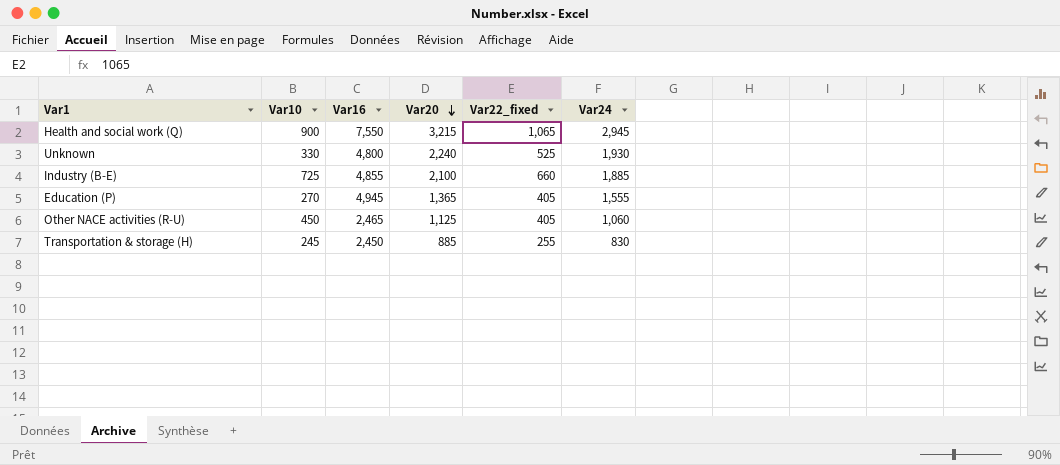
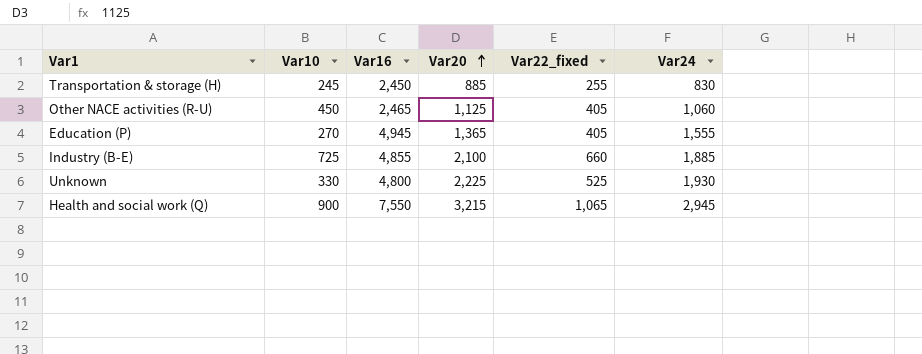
row order: Var20 descending -> Var20 ascending
Unknown | Var20: 2,240 -> 2,225

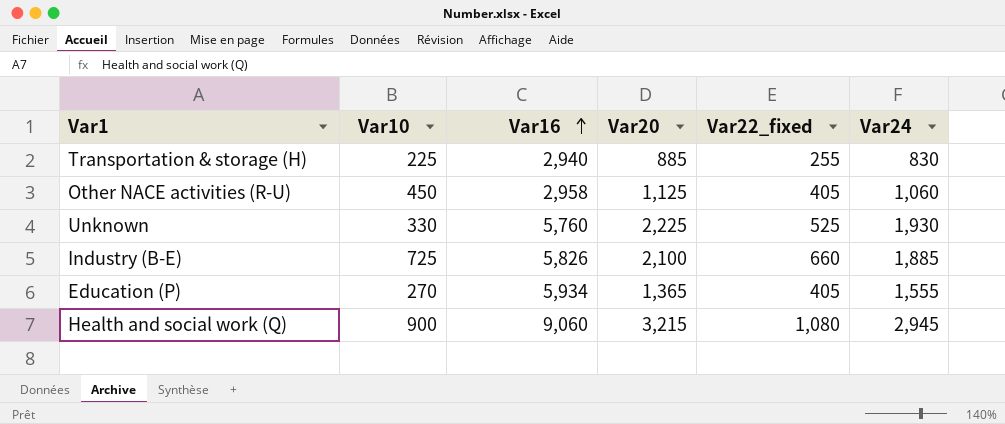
row order: Var20 ascending -> Var16 ascending
Transportation & storage (H) | Var10: 245 -> 225
Transportation & storage (H) | Var16: 2,450 -> 2,940
Other NACE activities (R-U) | Var16: 2,465 -> 2,958
Unknown | Var16: 4,800 -> 5,760
Industry (B-E) | Var16: 4,855 -> 5,826
Education (P) | Var16: 4,945 -> 5,934
Health and social work (Q) | Var16: 7,550 -> 9,060
Health and social work (Q) | Var22_fixed: 1,065 -> 1,080

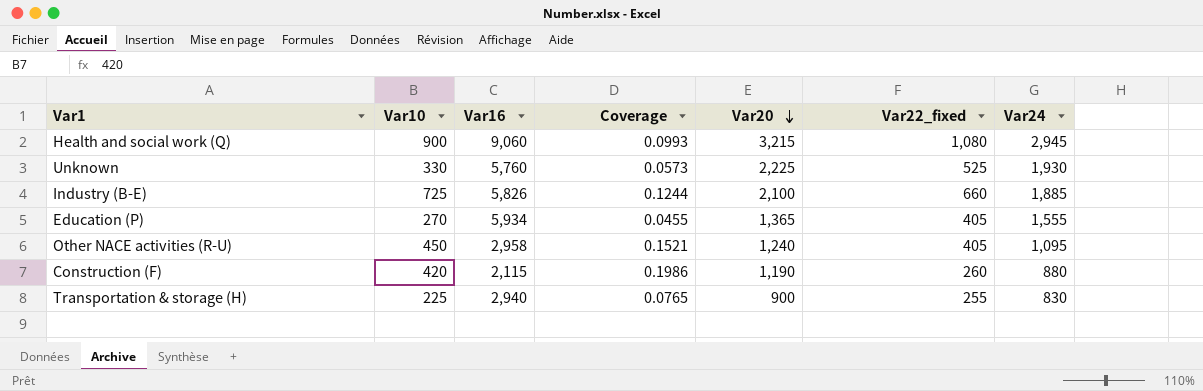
row order: Var16 ascending -> Var20 descending
column Coverage | formula: none -> [Var10] / [Var16]
Other NACE activities (R-U) | Var20: 1,125 -> 1,240
Other NACE activities (R-U) | Var24: 1,060 -> 1,095
row Construction (F): none -> 420 | 2,115 | 0.1986 | 1,190 | 260 | 880
Transportation & storage (H) | Var20: 885 -> 900

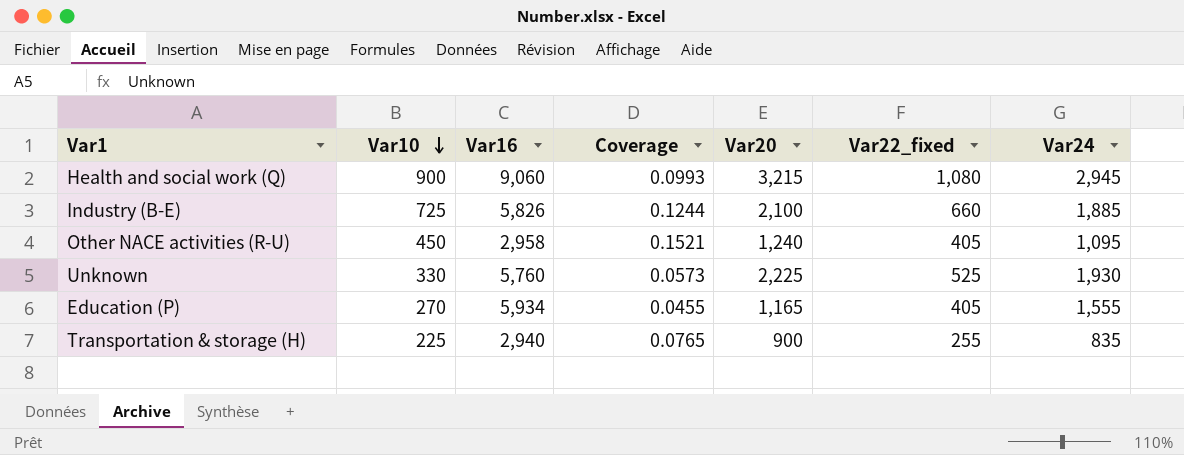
row order: Var20 descending -> Var10 descending
row Construction (F): 420 | 2,115 | 0.1986 | 1,190 | 260 | 880 -> none
Education (P) | Var20: 1,365 -> 1,165
Transportation & storage (H) | Var24: 830 -> 835

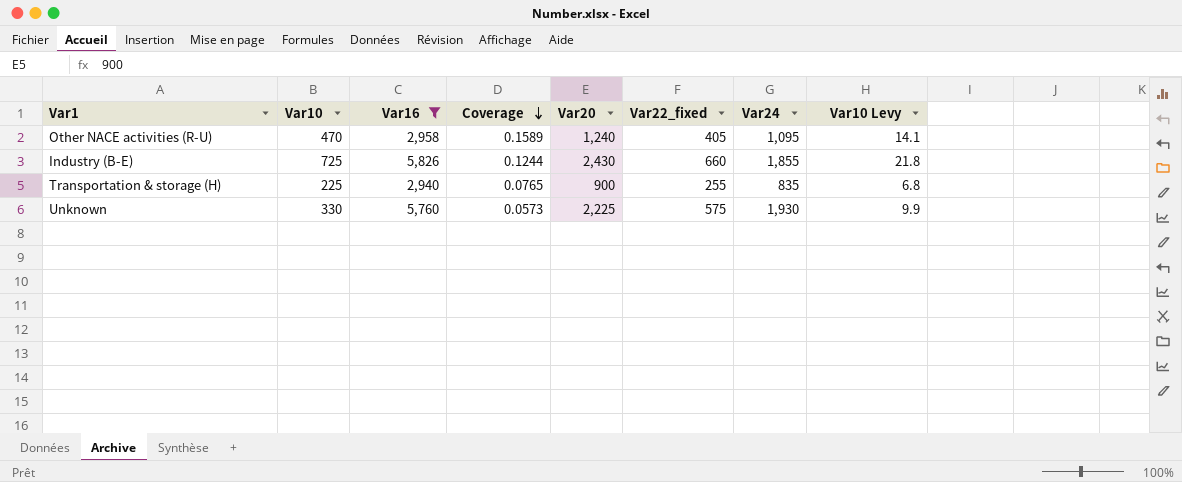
filter: none -> Var16 <= 5,826
row order: Var10 descending -> Coverage descending
column Var10 Levy | formula: none -> [Var10] * 0.03
Other NACE activities (R-U) | Var10: 450 -> 470
Other NACE activities (R-U) | Coverage: 0.1521 -> 0.1589
Industry (B-E) | Var20: 2,100 -> 2,430
Industry (B-E) | Var24: 1,885 -> 1,855
Unknown | Var22_fixed: 525 -> 575

